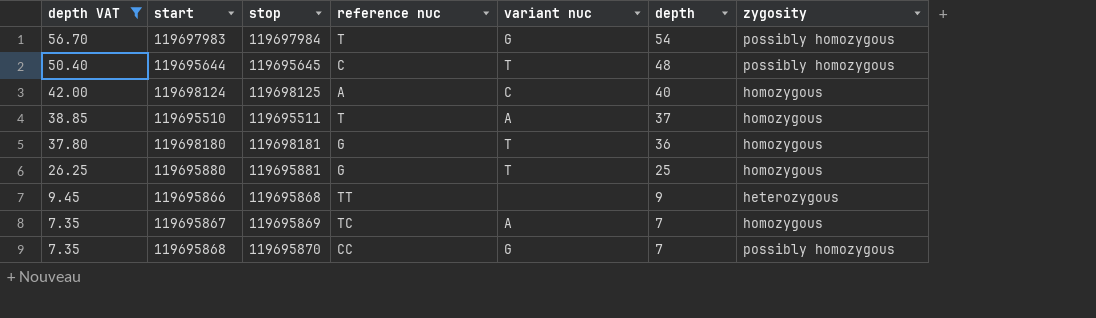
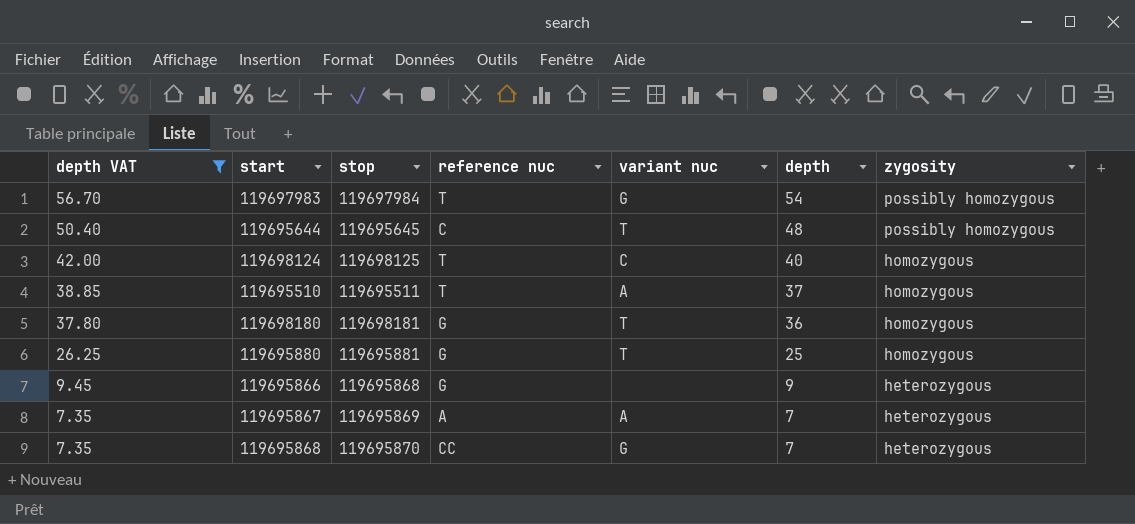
119698124 | reference nuc: A -> T
119695866 | reference nuc: TT -> G
119695867 | reference nuc: TC -> A
119695867 | zygosity: homozygous -> heterozygous
119695868 | zygosity: possibly homozygous -> heterozygous

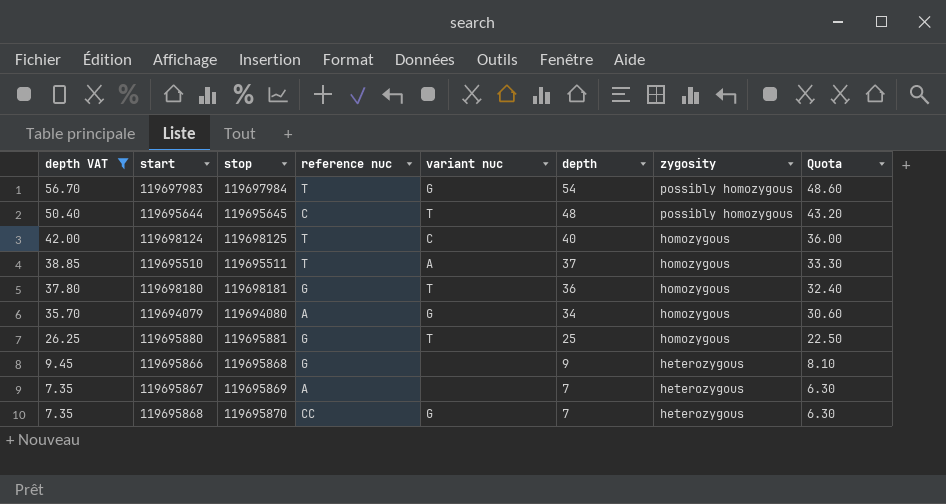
column Quota | formula: none -> [depth] * 0.9
row 119694079: none -> 35.70 | 119694080 | A | G | 34 | homozygous | 30.60
119695867 | variant nuc: A -> none

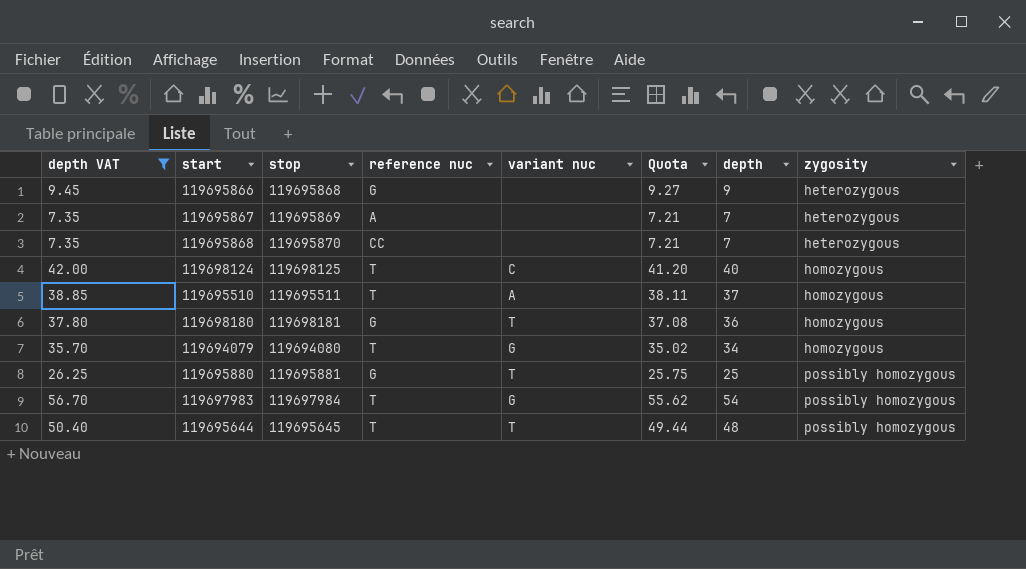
row order: depth VAT descending -> zygosity ascending
column Quota | formula: [depth] * 0.9 -> [depth] * 1.03
column Quota | position: 8 -> 6
119695868 | variant nuc: G -> none
119694079 | reference nuc: A -> T
119695880 | zygosity: homozygous -> possibly homozygous
119695644 | reference nuc: C -> T

